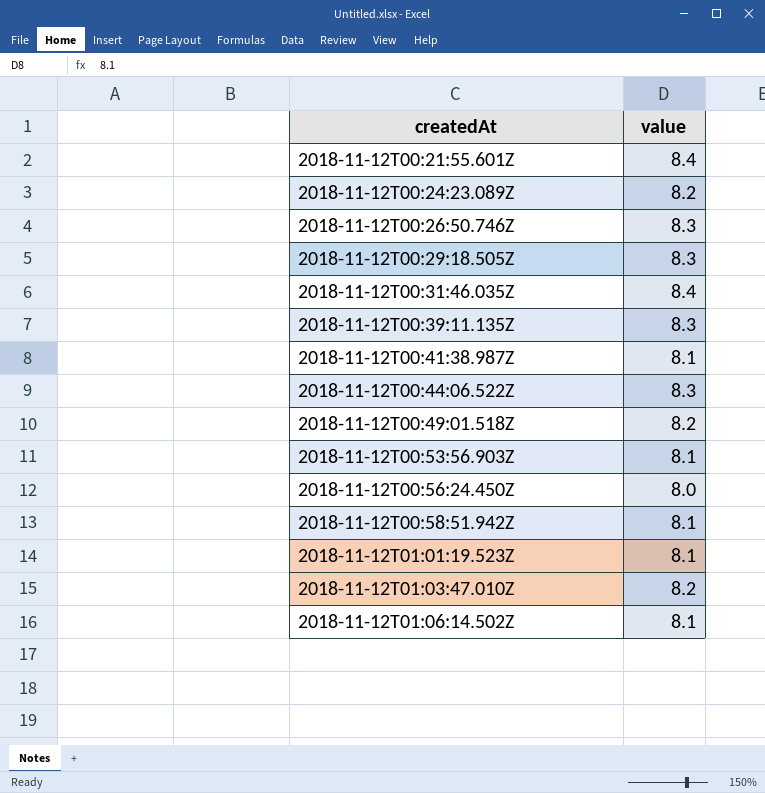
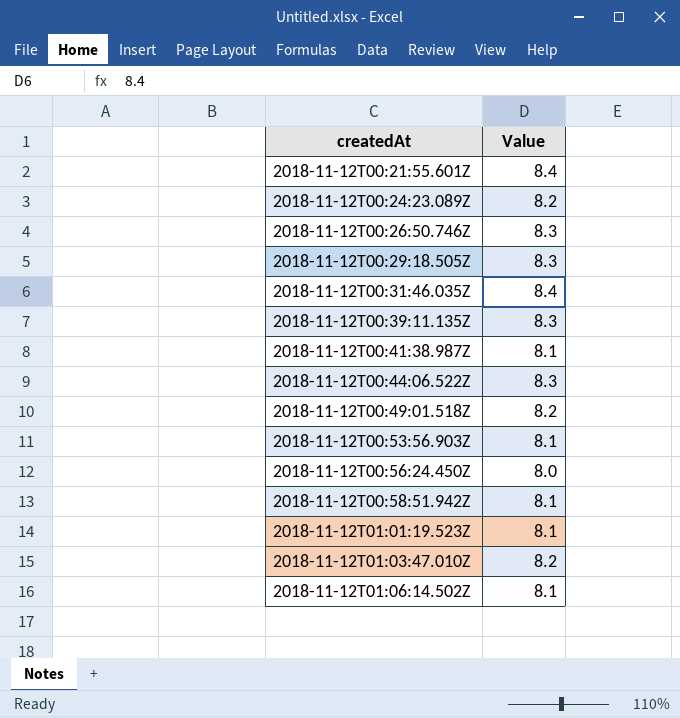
column name: value -> Value

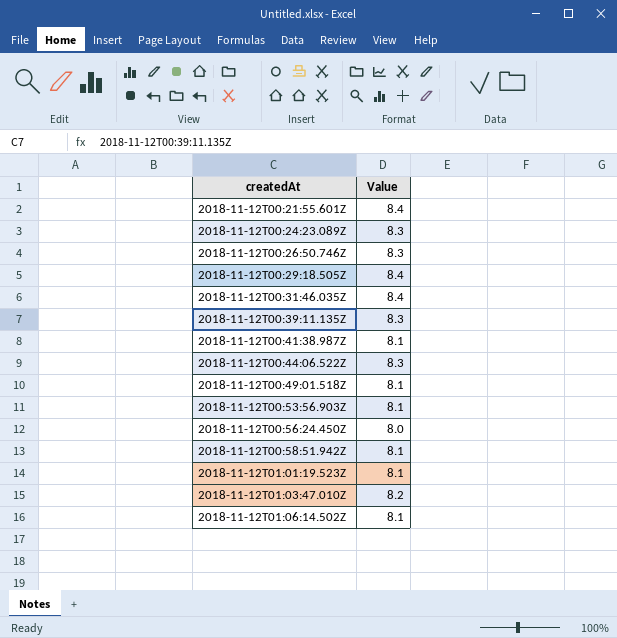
2018-11-12T00:24:23.089Z | Value: 8.2 -> 8.3
2018-11-12T00:29:18.505Z | Value: 8.3 -> 8.4
2018-11-12T00:49:01.518Z | Value: 8.2 -> 8.1

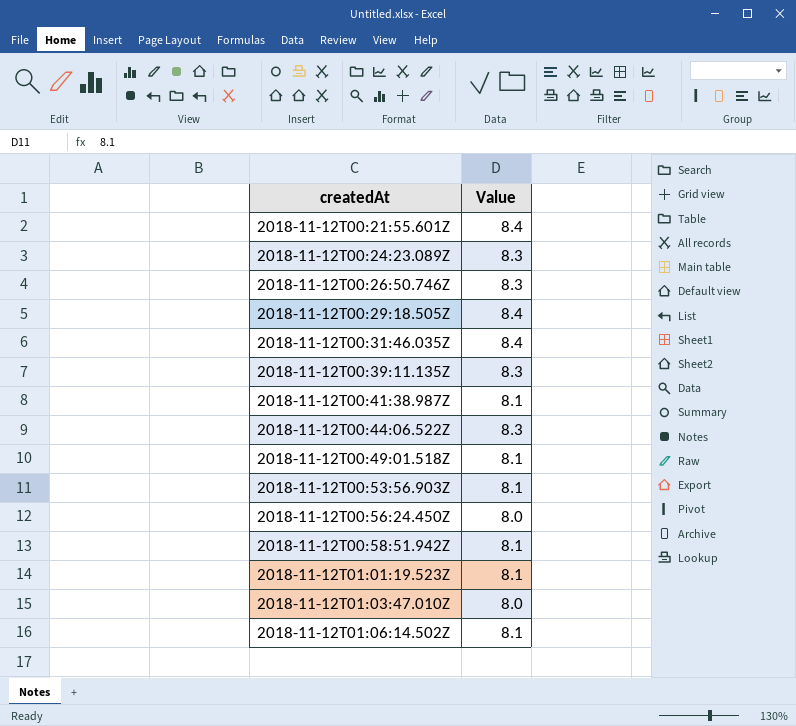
2018-11-12T01:03:47.010Z | Value: 8.2 -> 8.0

